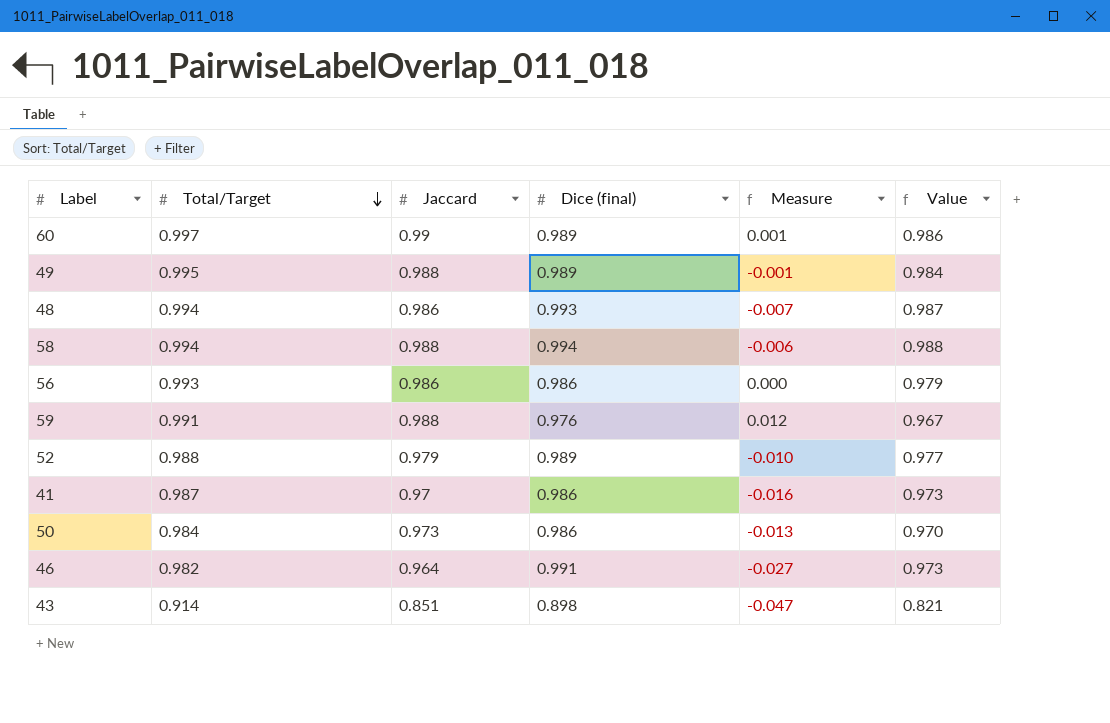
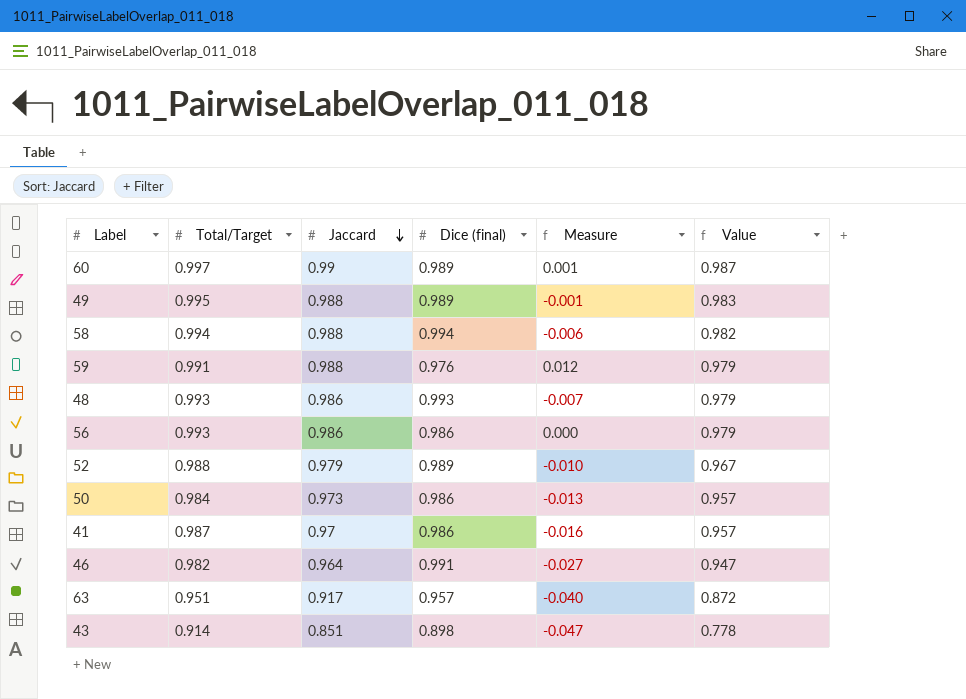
row order: Total/Target descending -> Jaccard descending
column Value | formula: [Total/Target] * [Dice (final)] -> [Total/Target] * [Jaccard]
48 | Total/Target: 0.994 -> 0.993
row 63: none -> 0.951 | 0.917 | 0.957 | -0.040 | 0.872

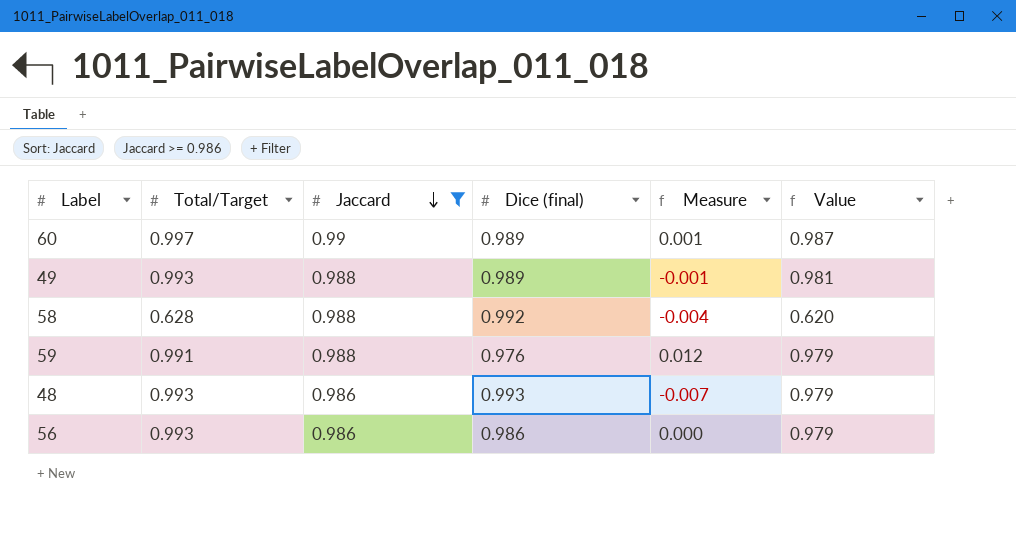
filter: none -> Jaccard >= 0.986
49 | Total/Target: 0.995 -> 0.993
49 | Value: 0.983 -> 0.981
58 | Total/Target: 0.994 -> 0.628
58 | Dice (final): 0.994 -> 0.992
58 | Measure: -0.006 -> -0.004
58 | Value: 0.982 -> 0.620

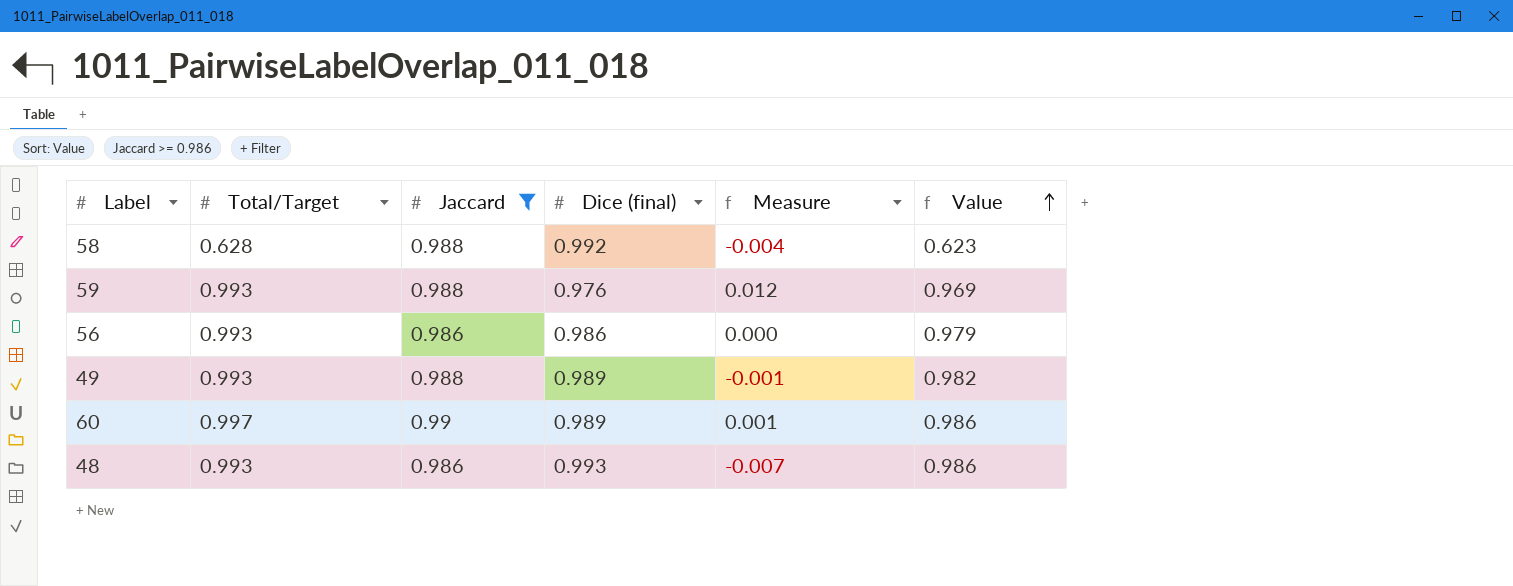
row order: Jaccard descending -> Value ascending
column Value | formula: [Total/Target] * [Jaccard] -> [Total/Target] * [Dice (final)]
59 | Total/Target: 0.991 -> 0.993

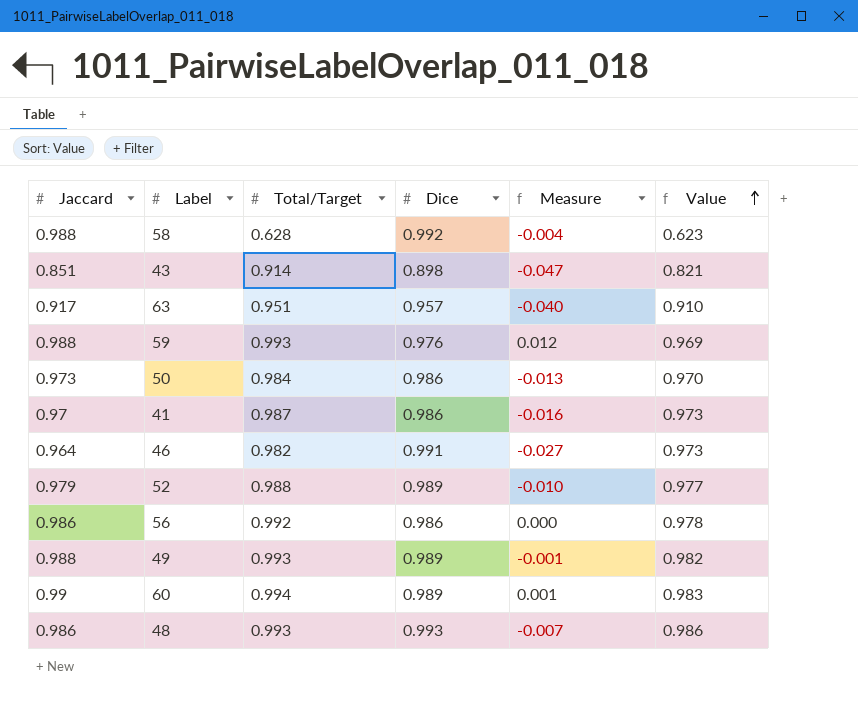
filter: Jaccard >= 0.986 -> none
column Jaccard | position: 3 -> 1
column name: Dice (final) -> Dice
56 | Total/Target: 0.993 -> 0.992
56 | Value: 0.979 -> 0.978
60 | Total/Target: 0.997 -> 0.994
60 | Value: 0.986 -> 0.983

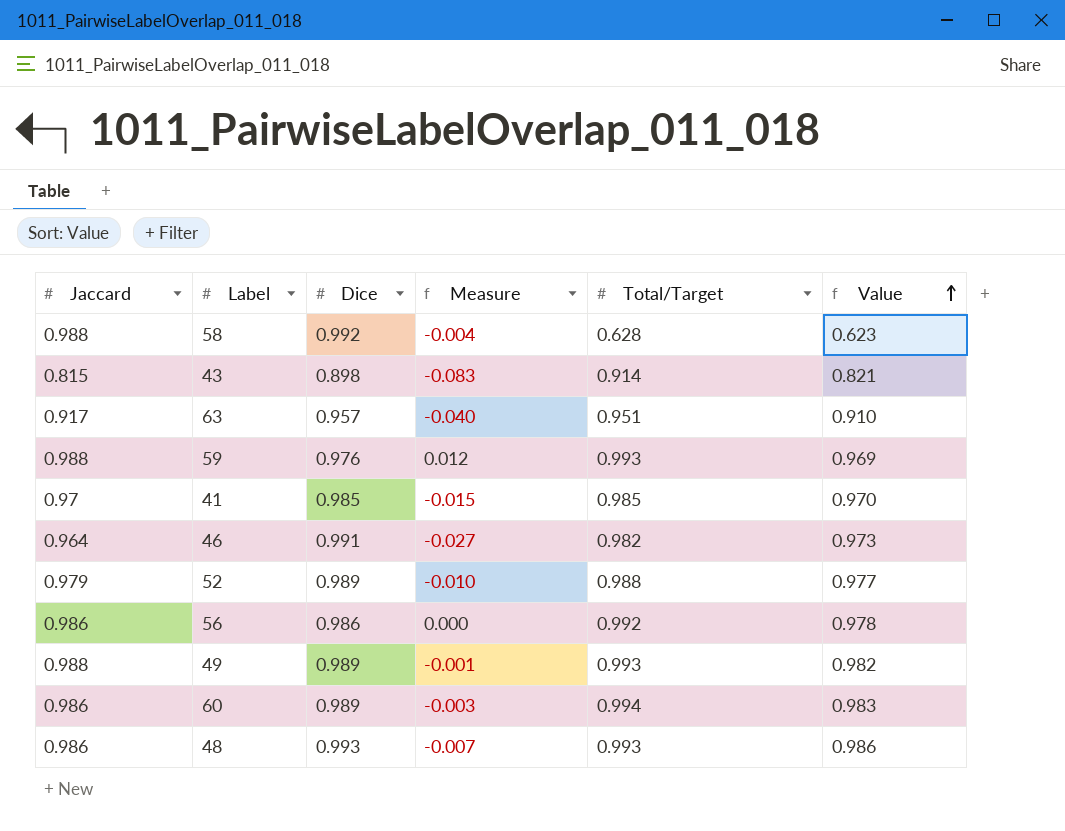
column Total/Target | position: 3 -> 5
row 50: 0.973 | 0.984 | 0.986 | -0.013 | 0.970 -> none
43 | Jaccard: 0.851 -> 0.815
43 | Measure: -0.047 -> -0.083
41 | Dice: 0.986 -> 0.985
41 | Measure: -0.016 -> -0.015
41 | Total/Target: 0.987 -> 0.985
41 | Value: 0.973 -> 0.970
60 | Jaccard: 0.99 -> 0.986
60 | Measure: 0.001 -> -0.003

